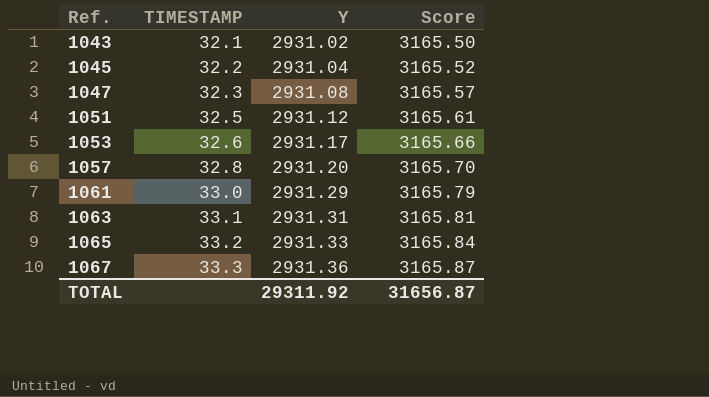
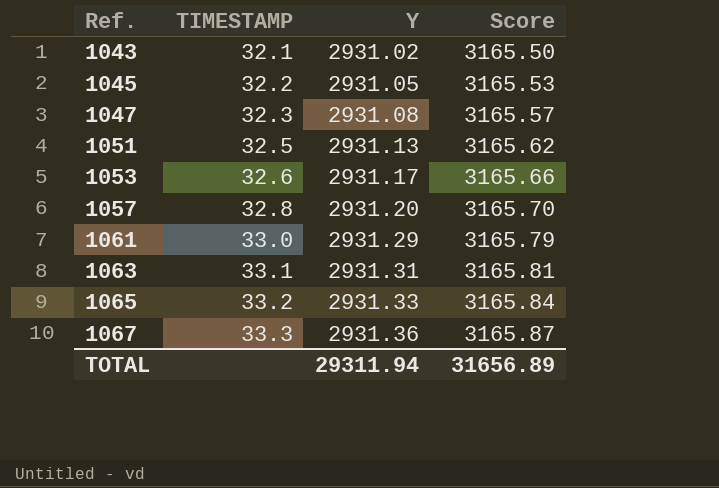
1045 | Y: 2931.04 -> 2931.05
1045 | Score: 3165.52 -> 3165.53
1051 | Y: 2931.12 -> 2931.13
1051 | Score: 3165.61 -> 3165.62
TOTAL | Y: 29311.92 -> 29311.94
TOTAL | Score: 31656.87 -> 31656.89

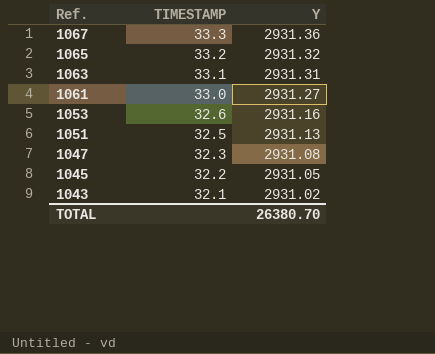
row order: Ref. ascending -> Ref. descending
column Score | formula: [Y] * 1.08 -> none
row 1057: 32.8 | 2931.20 | 3165.70 -> none
1065 | Y: 2931.33 -> 2931.32
1061 | Y: 2931.29 -> 2931.27
1053 | Y: 2931.17 -> 2931.16
TOTAL | Y: 29311.94 -> 26380.70

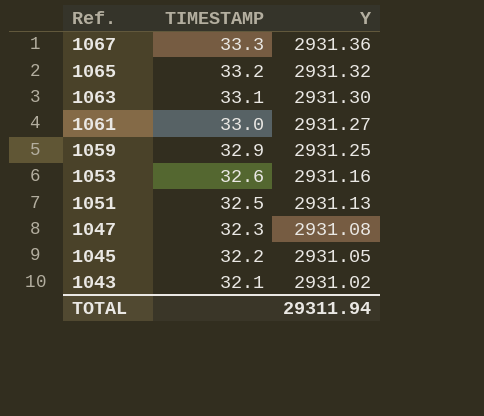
1063 | Y: 2931.31 -> 2931.30
row 1059: none -> 32.9 | 2931.25
TOTAL | Y: 26380.70 -> 29311.94

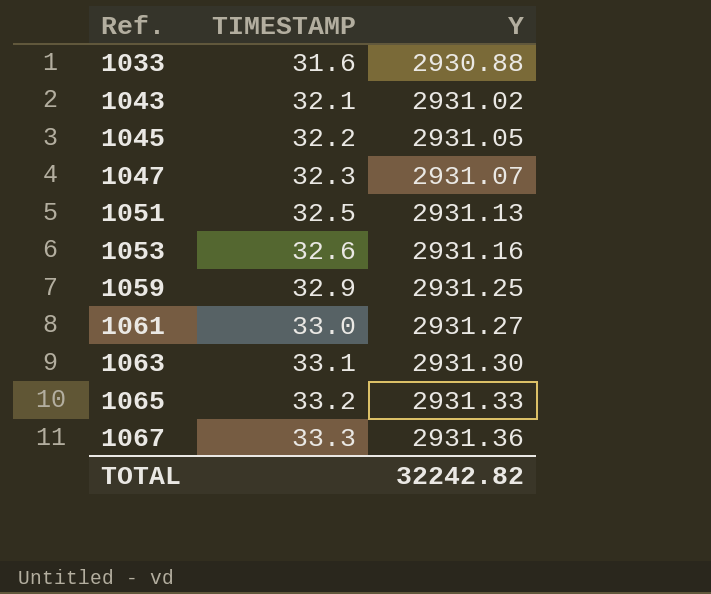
row order: Ref. descending -> Ref. ascending
row 1033: none -> 31.6 | 2930.88
1047 | Y: 2931.08 -> 2931.07
1065 | Y: 2931.32 -> 2931.33
TOTAL | Y: 29311.94 -> 32242.82

